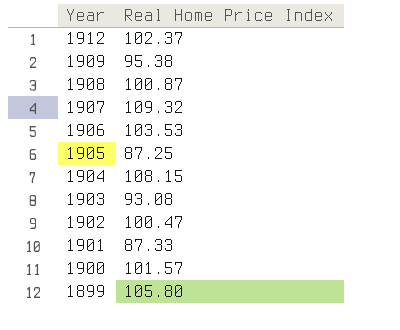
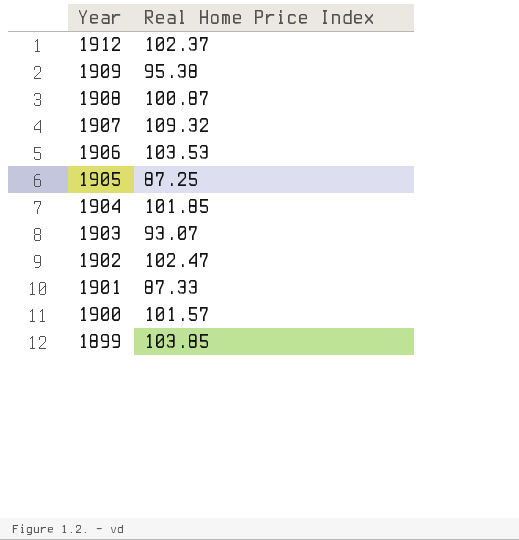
1904 | Real Home Price Index: 108.15 -> 101.85
1903 | Real Home Price Index: 93.08 -> 93.07
1902 | Real Home Price Index: 100.47 -> 102.47
1899 | Real Home Price Index: 105.80 -> 103.85

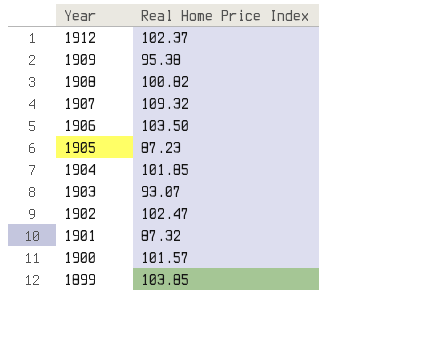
1908 | Real Home Price Index: 100.87 -> 100.82
1906 | Real Home Price Index: 103.53 -> 103.50
1905 | Real Home Price Index: 87.25 -> 87.23
1901 | Real Home Price Index: 87.33 -> 87.32

